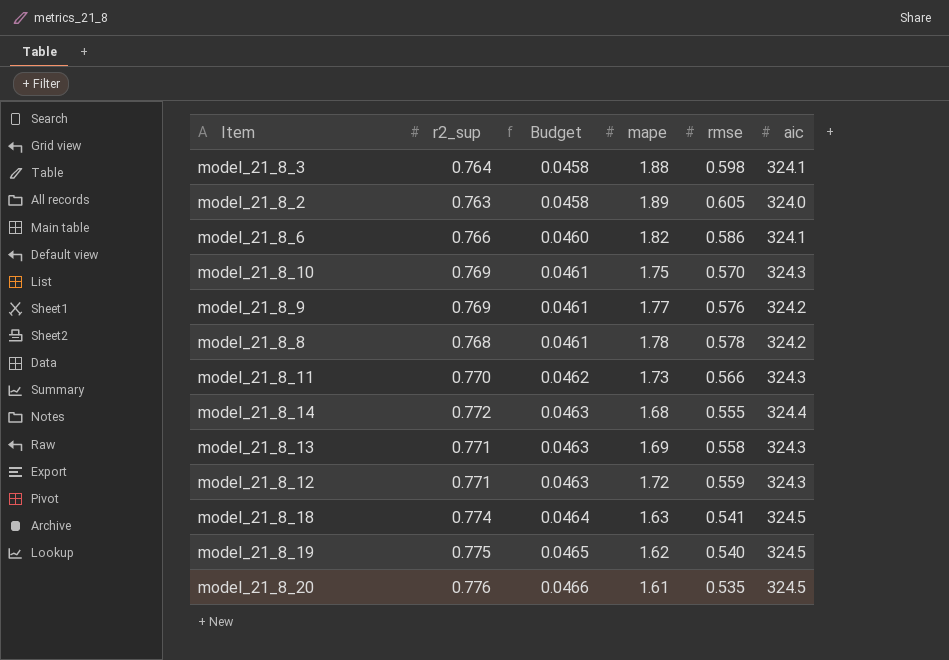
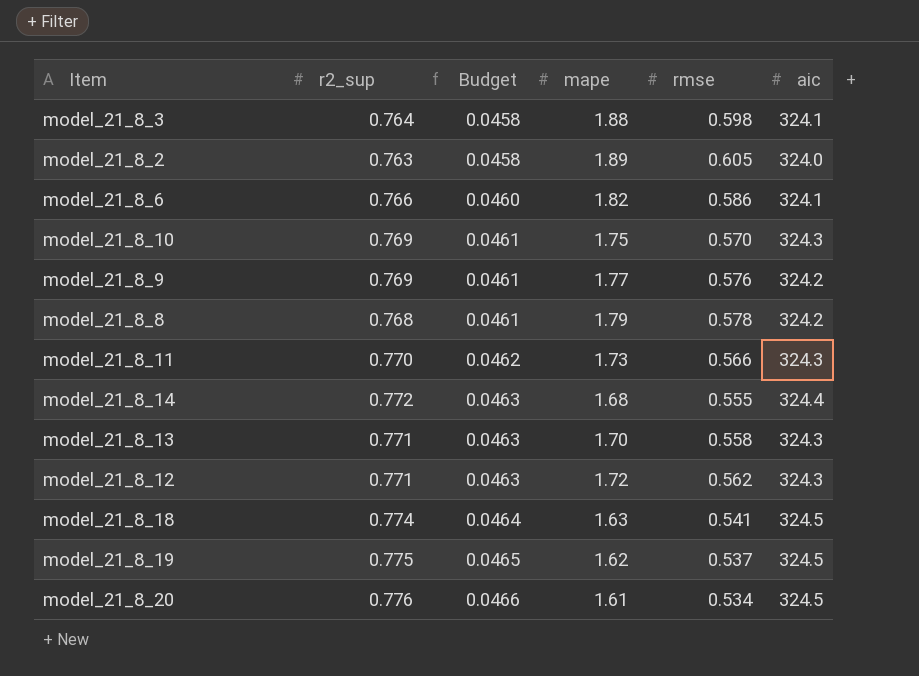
model_21_8_8 | mape: 1.78 -> 1.79
model_21_8_13 | mape: 1.69 -> 1.70
model_21_8_12 | rmse: 0.559 -> 0.562
model_21_8_19 | rmse: 0.540 -> 0.537
model_21_8_20 | rmse: 0.535 -> 0.534

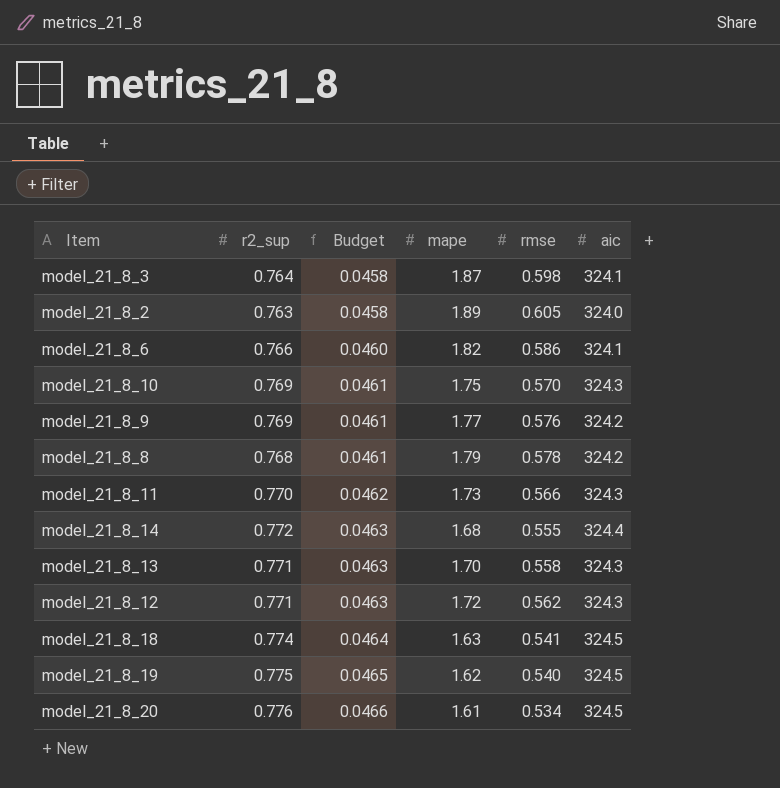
model_21_8_3 | mape: 1.88 -> 1.87
model_21_8_19 | rmse: 0.537 -> 0.540

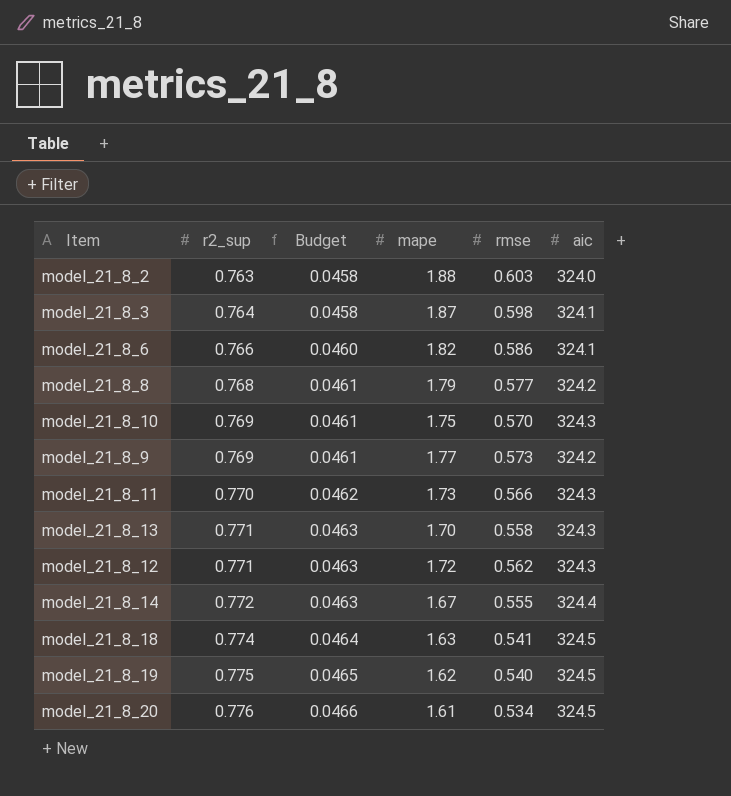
row order: Budget ascending -> r2_sup ascending
model_21_8_2 | mape: 1.89 -> 1.88
model_21_8_2 | rmse: 0.605 -> 0.603
model_21_8_8 | rmse: 0.578 -> 0.577
model_21_8_9 | rmse: 0.576 -> 0.573
model_21_8_14 | mape: 1.68 -> 1.67

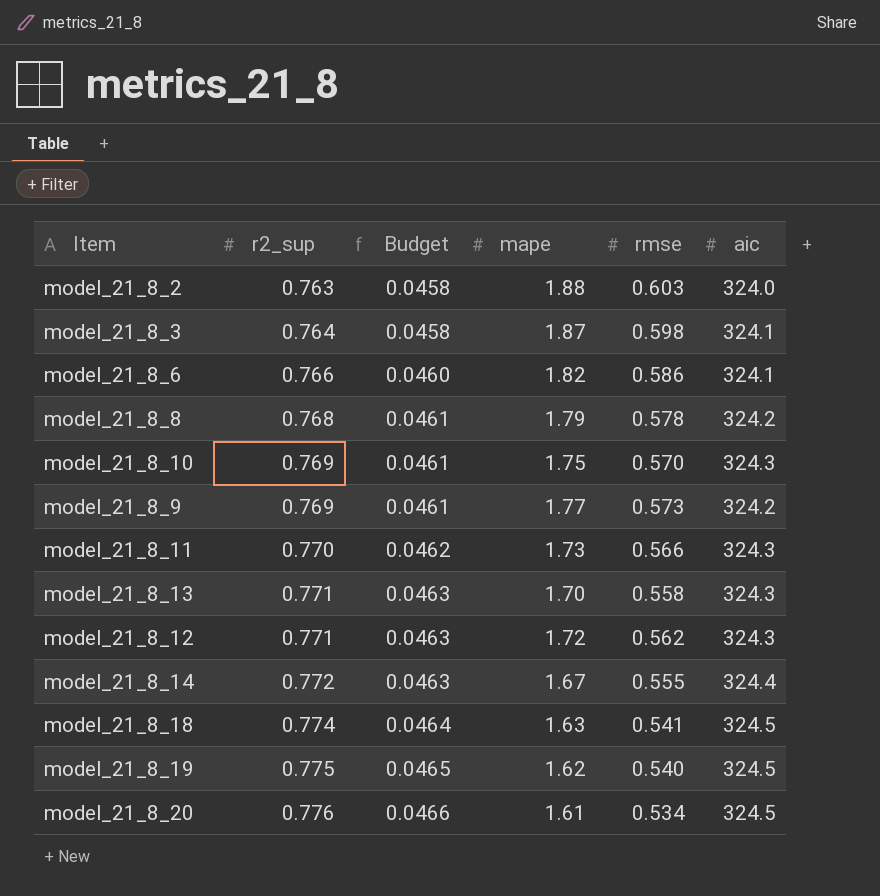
model_21_8_8 | rmse: 0.577 -> 0.578

